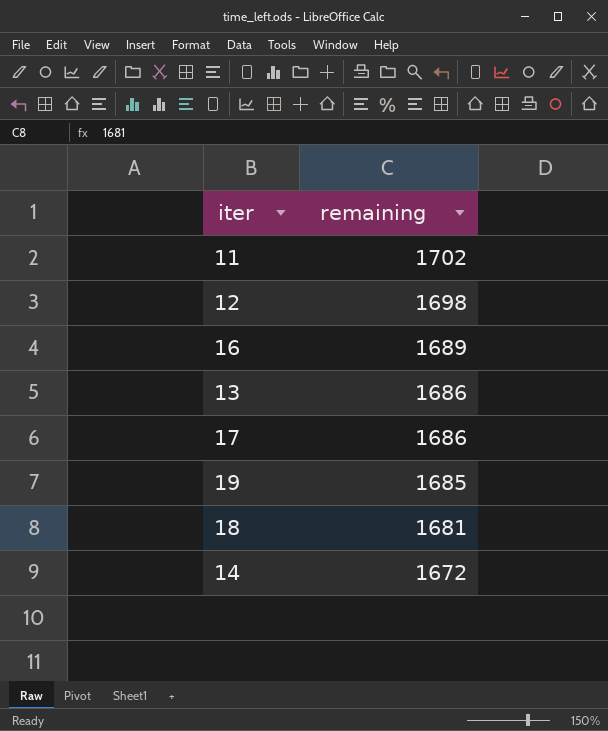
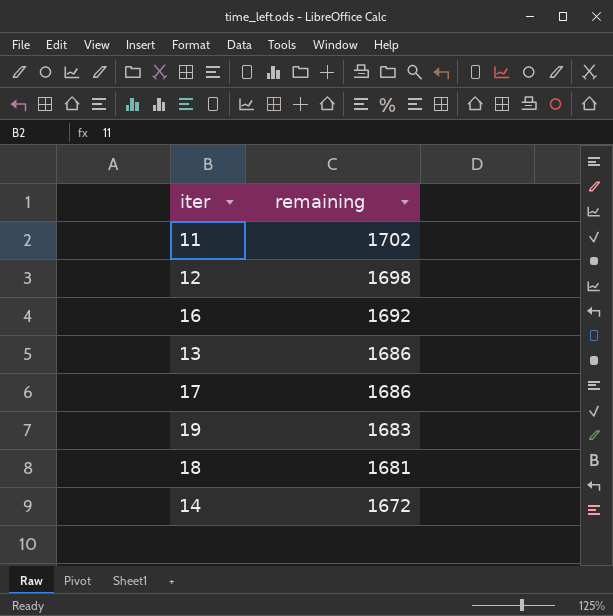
16 | remaining: 1689 -> 1692
19 | remaining: 1685 -> 1683

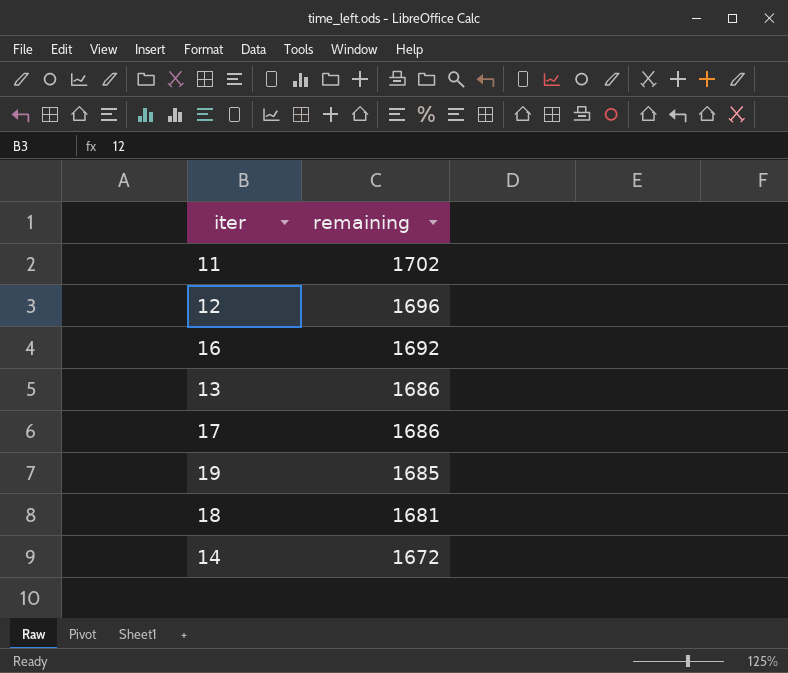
12 | remaining: 1698 -> 1696
19 | remaining: 1683 -> 1685

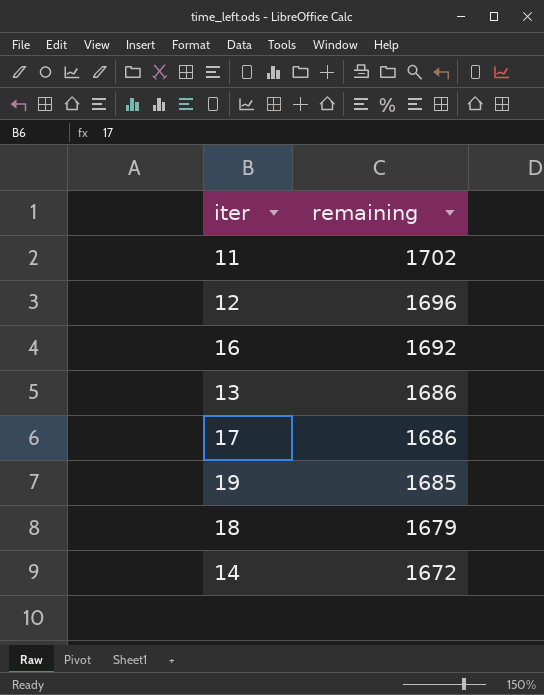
18 | remaining: 1681 -> 1679

